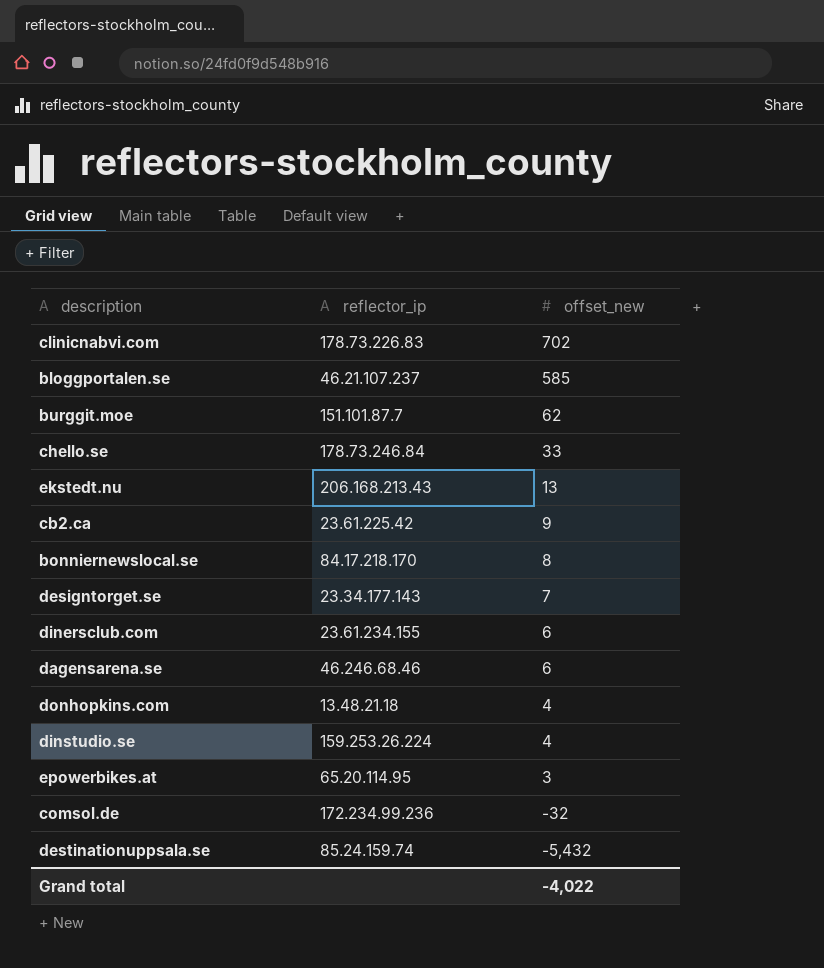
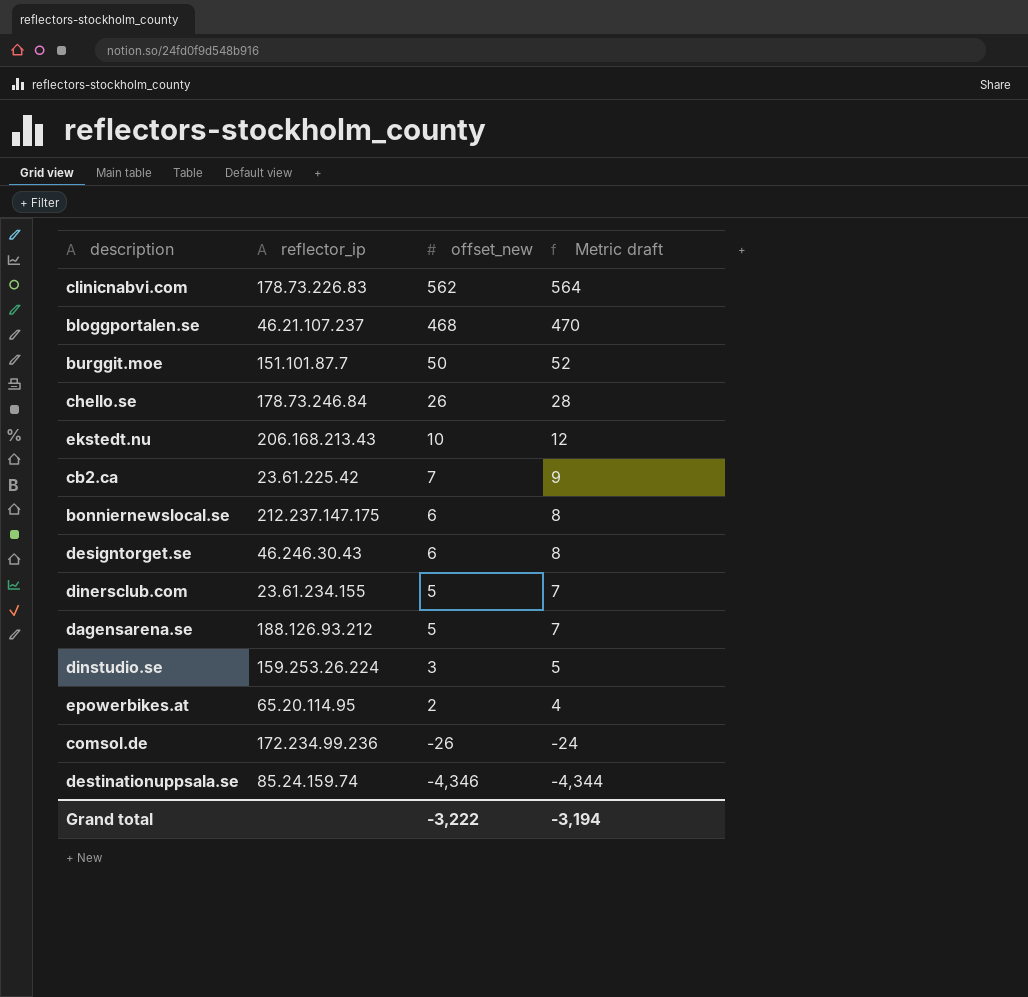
column Metric draft | formula: none -> [offset_new] + 2
row donhopkins.com: 13.48.21.18 | 4 -> none
clinicnabvi.com | offset_new: 702 -> 562
bloggportalen.se | offset_new: 585 -> 468
burggit.moe | offset_new: 62 -> 50
chello.se | offset_new: 33 -> 26
ekstedt.nu | offset_new: 13 -> 10
cb2.ca | offset_new: 9 -> 7
bonniernewslocal.se | reflector_ip: 84.17.218.170 -> 212.237.147.175
bonniernewslocal.se | offset_new: 8 -> 6
designtorget.se | reflector_ip: 23.34.177.143 -> 46.246.30.43
designtorget.se | offset_new: 7 -> 6
dinersclub.com | offset_new: 6 -> 5
dagensarena.se | reflector_ip: 46.246.68.46 -> 188.126.93.212
dagensarena.se | offset_new: 6 -> 5
dinstudio.se | offset_new: 4 -> 3
epowerbikes.at | offset_new: 3 -> 2
comsol.de | offset_new: -32 -> -26
destinationuppsala.se | offset_new: -5,432 -> -4,346
Grand total | offset_new: -4,022 -> -3,222

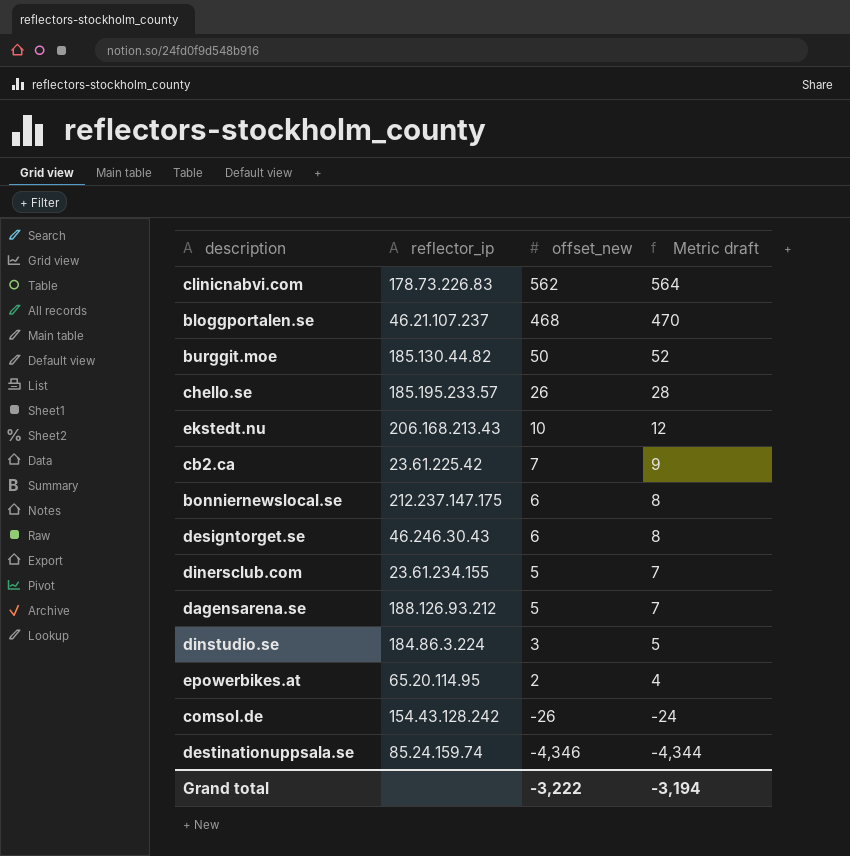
burggit.moe | reflector_ip: 151.101.87.7 -> 185.130.44.82
chello.se | reflector_ip: 178.73.246.84 -> 185.195.233.57
dinstudio.se | reflector_ip: 159.253.26.224 -> 184.86.3.224
comsol.de | reflector_ip: 172.234.99.236 -> 154.43.128.242

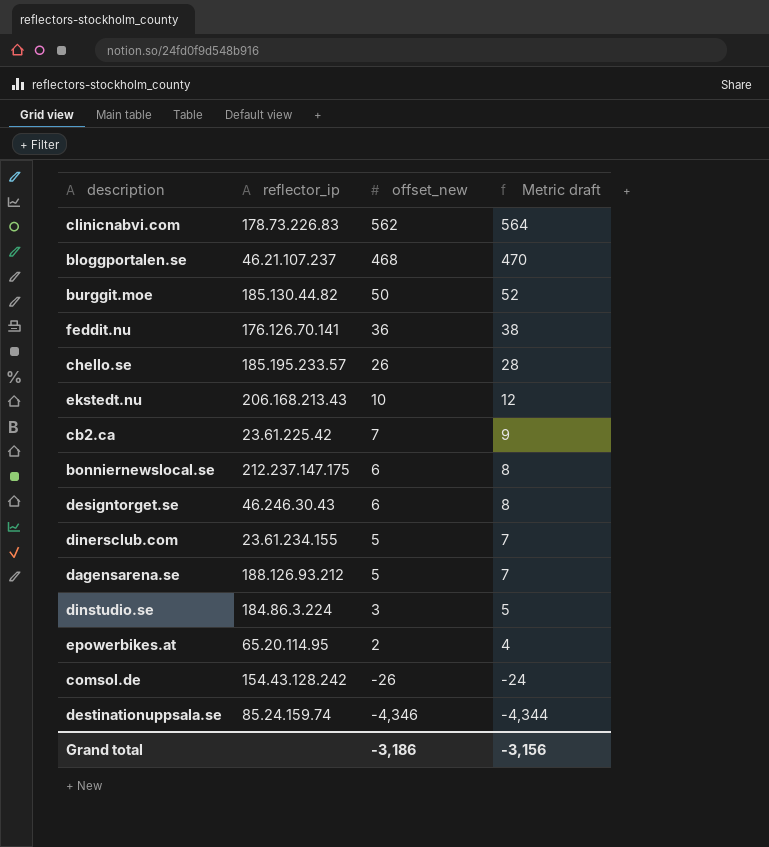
row feddit.nu: none -> 176.126.70.141 | 36 | 38
Grand total | offset_new: -3,222 -> -3,186
Grand total | Metric draft: -3,194 -> -3,156

